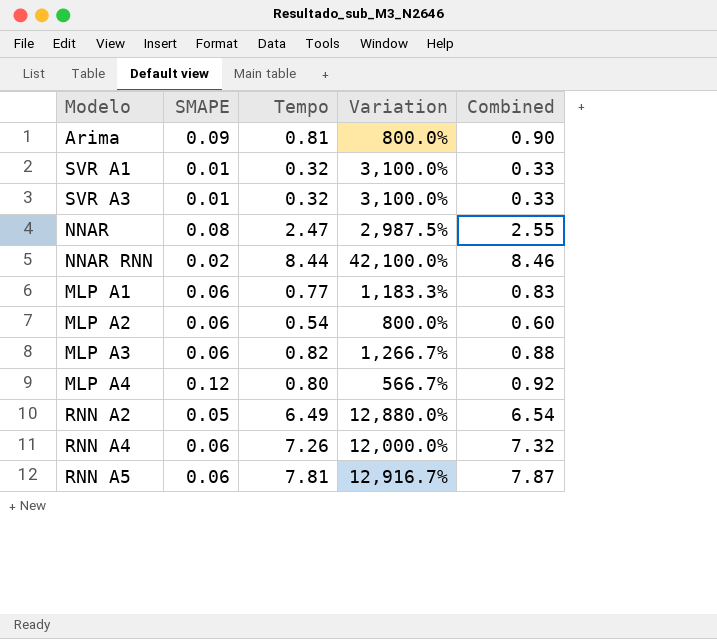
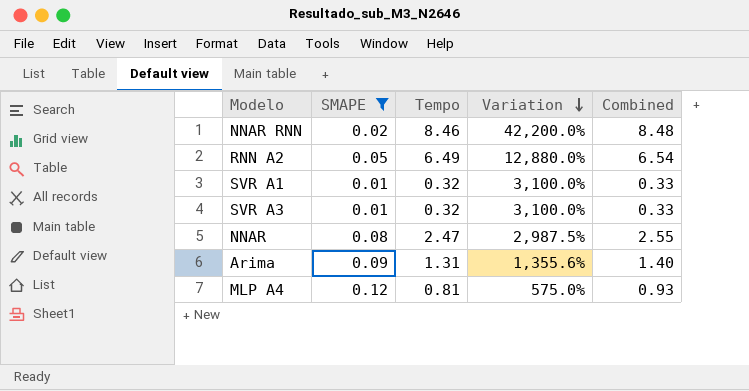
filter: none -> SMAPE != 0.06
row order: none -> Variation descending
NNAR RNN | Tempo: 8.44 -> 8.46
NNAR RNN | Variation: 42,100.0% -> 42,200.0%
NNAR RNN | Combined: 8.46 -> 8.48
Arima | Tempo: 0.81 -> 1.31
Arima | Variation: 800.0% -> 1,355.6%
Arima | Combined: 0.90 -> 1.40
MLP A4 | Tempo: 0.80 -> 0.81
MLP A4 | Variation: 566.7% -> 575.0%
MLP A4 | Combined: 0.92 -> 0.93

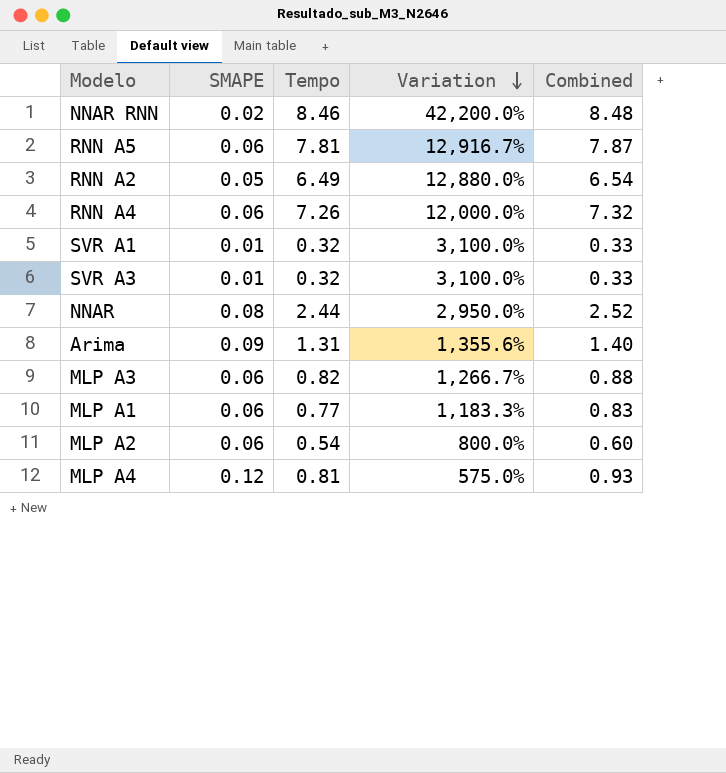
filter: SMAPE != 0.06 -> none
NNAR | Tempo: 2.47 -> 2.44
NNAR | Variation: 2,987.5% -> 2,950.0%
NNAR | Combined: 2.55 -> 2.52

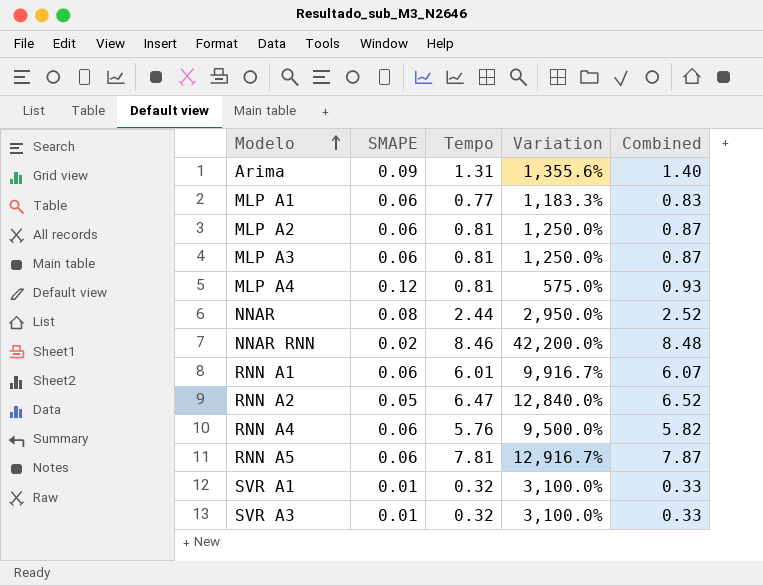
row order: Variation descending -> Modelo ascending
MLP A2 | Tempo: 0.54 -> 0.81
MLP A2 | Variation: 800.0% -> 1,250.0%
MLP A2 | Combined: 0.60 -> 0.87
MLP A3 | Tempo: 0.82 -> 0.81
MLP A3 | Variation: 1,266.7% -> 1,250.0%
MLP A3 | Combined: 0.88 -> 0.87
row RNN A1: none -> 0.06 | 6.01 | 9,916.7% | 6.07
RNN A2 | Tempo: 6.49 -> 6.47
RNN A2 | Variation: 12,880.0% -> 12,840.0%
RNN A2 | Combined: 6.54 -> 6.52
RNN A4 | Tempo: 7.26 -> 5.76
RNN A4 | Variation: 12,000.0% -> 9,500.0%
RNN A4 | Combined: 7.32 -> 5.82

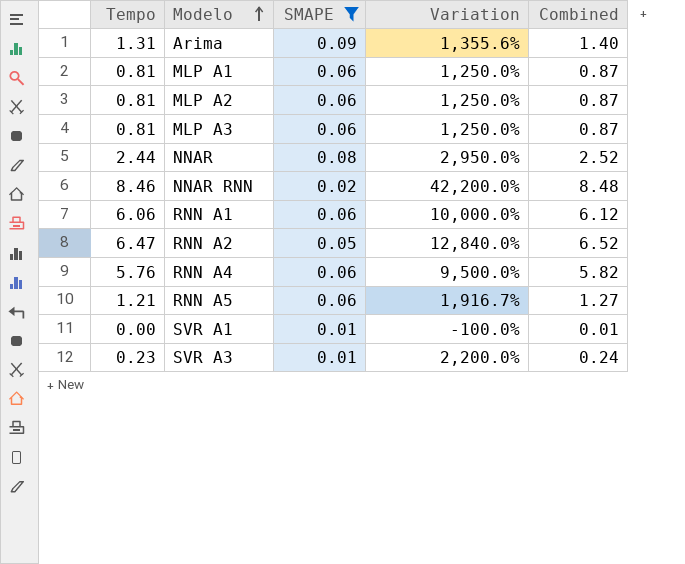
filter: none -> SMAPE != 0.12
column Tempo | position: 3 -> 1
MLP A1 | Tempo: 0.77 -> 0.81
MLP A1 | Variation: 1,183.3% -> 1,250.0%
MLP A1 | Combined: 0.83 -> 0.87
RNN A1 | Tempo: 6.01 -> 6.06
RNN A1 | Variation: 9,916.7% -> 10,000.0%
RNN A1 | Combined: 6.07 -> 6.12
RNN A5 | Tempo: 7.81 -> 1.21
RNN A5 | Variation: 12,916.7% -> 1,916.7%
RNN A5 | Combined: 7.87 -> 1.27
SVR A1 | Tempo: 0.32 -> 0.00
SVR A1 | Variation: 3,100.0% -> -100.0%
SVR A1 | Combined: 0.33 -> 0.01
SVR A3 | Tempo: 0.32 -> 0.23
SVR A3 | Variation: 3,100.0% -> 2,200.0%
SVR A3 | Combined: 0.33 -> 0.24

